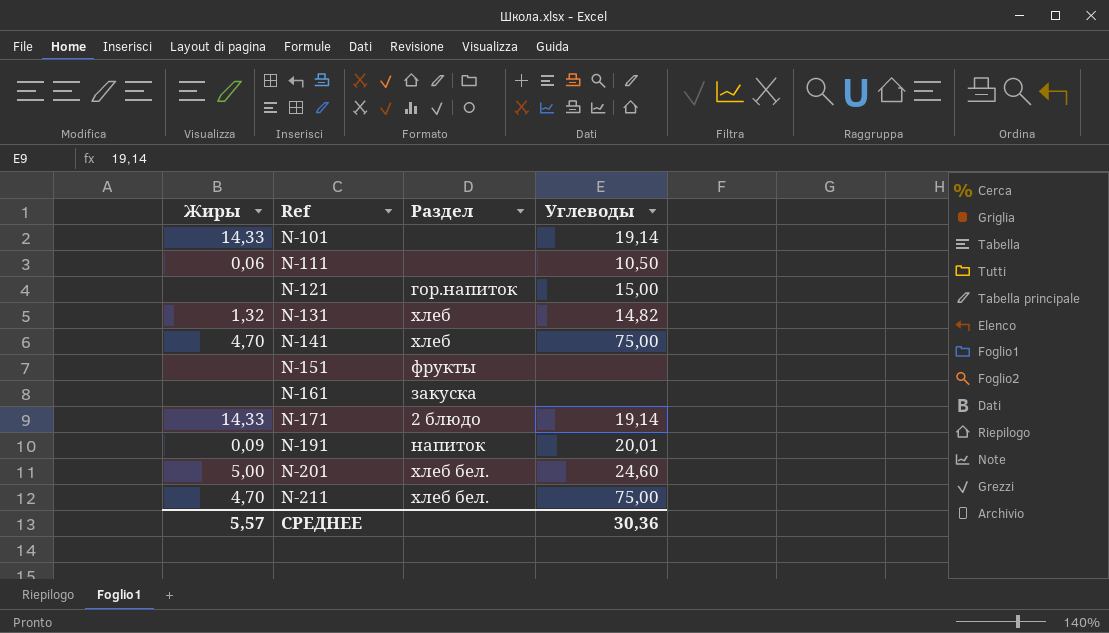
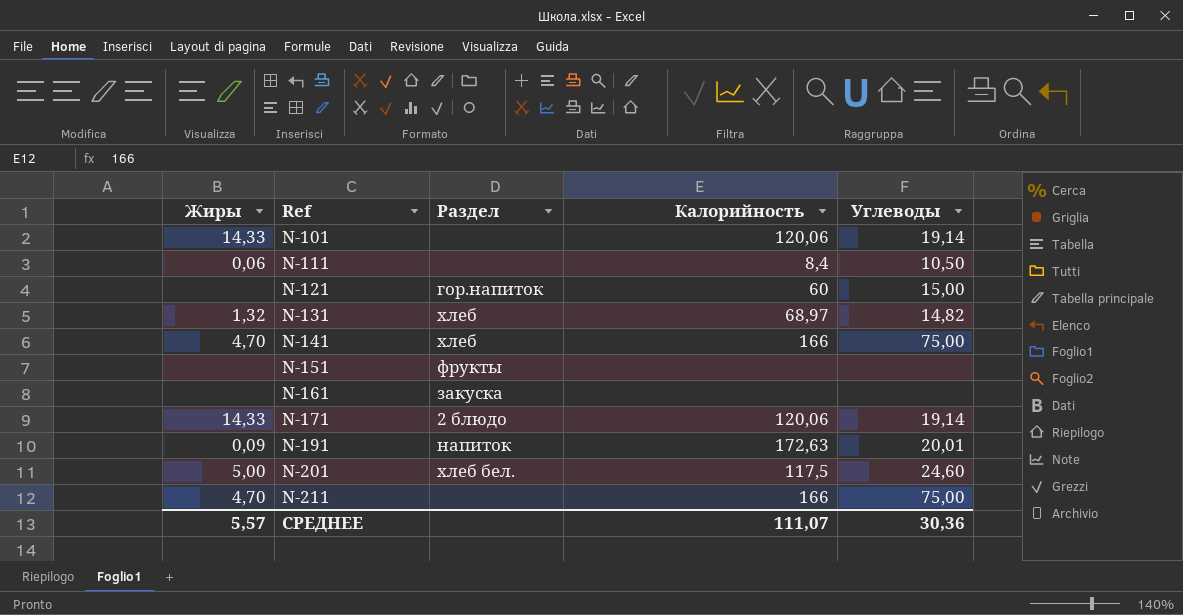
column Калорийность | position: none -> 4
N-211 | Раздел: хлеб бел. -> none

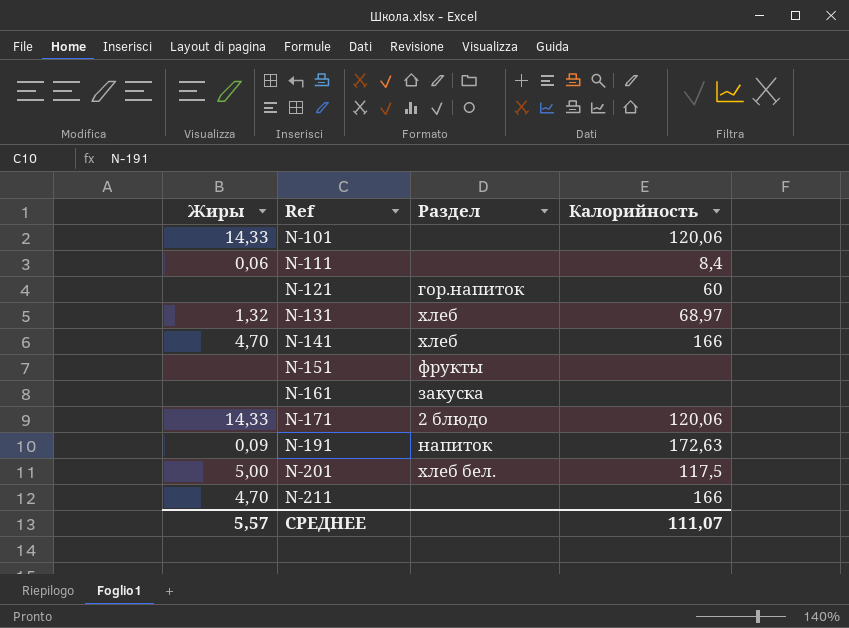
column Углеводы | position: 5 -> none

